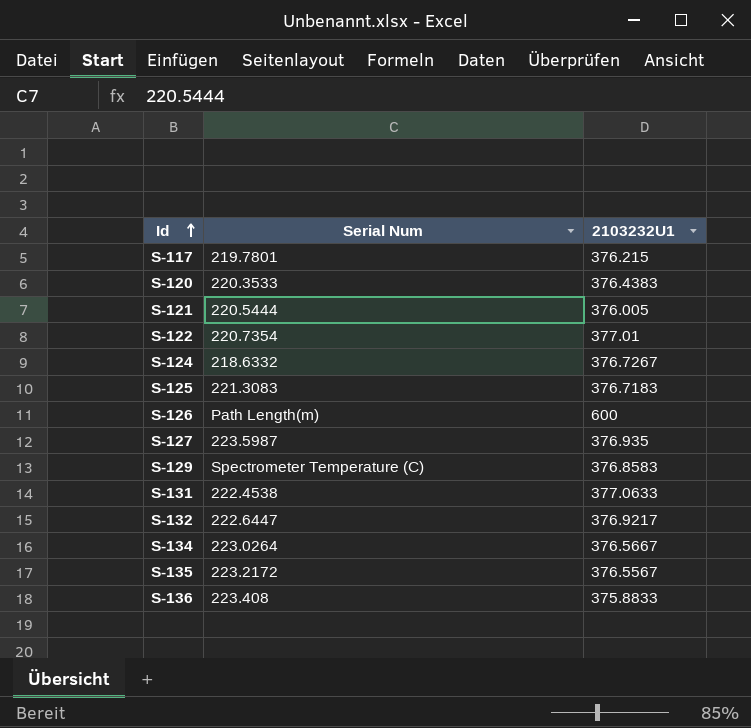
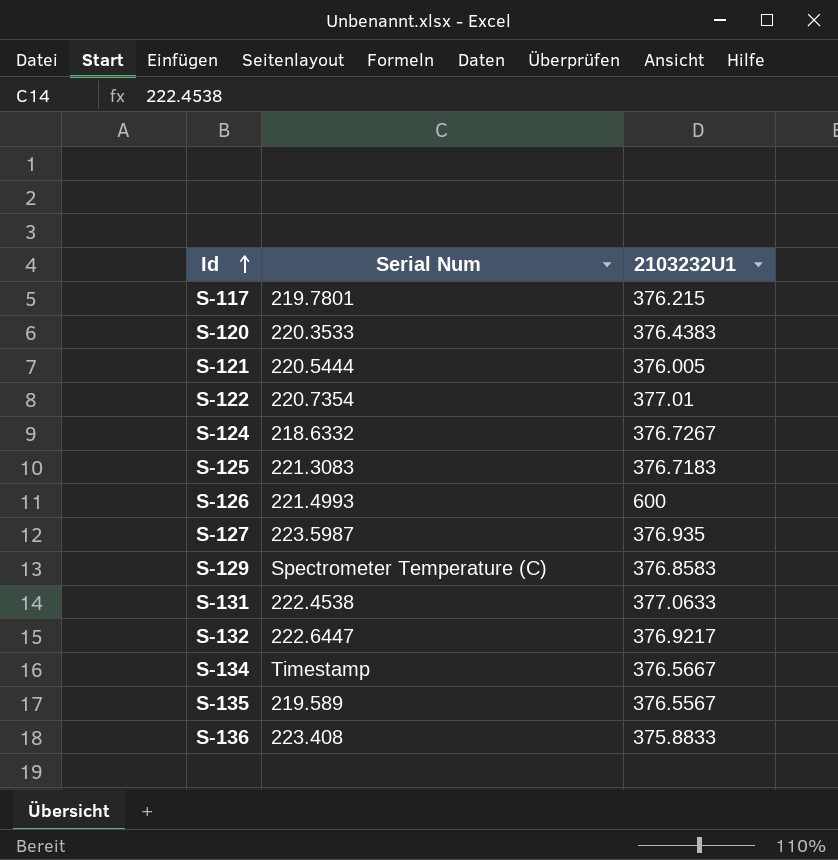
S-126 | Serial Num: Path Length(m) -> 221.4993
S-134 | Serial Num: 223.0264 -> Timestamp
S-135 | Serial Num: 223.2172 -> 219.589

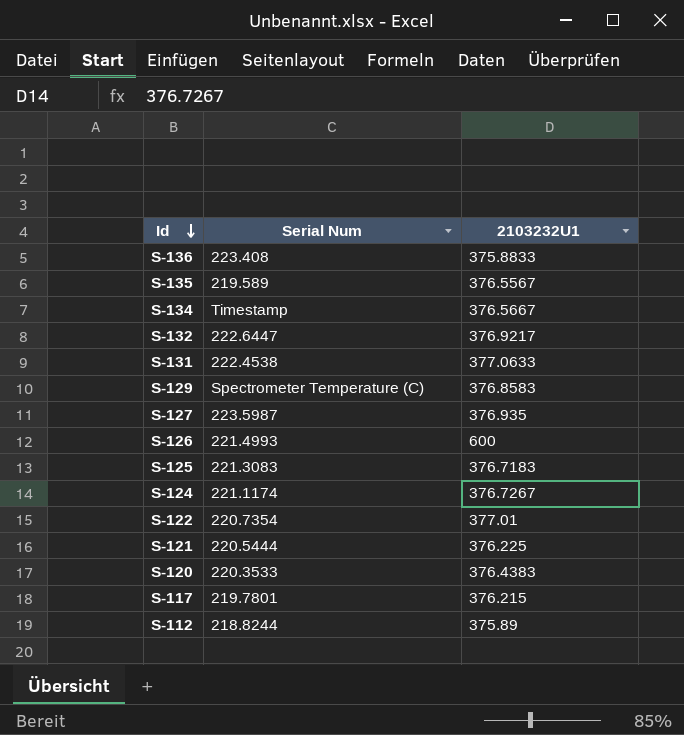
row order: Id ascending -> Id descending
S-124 | Serial Num: 218.6332 -> 221.1174
S-121 | 2103232U1: 376.005 -> 376.225
row S-112: none -> 218.8244 | 375.89

